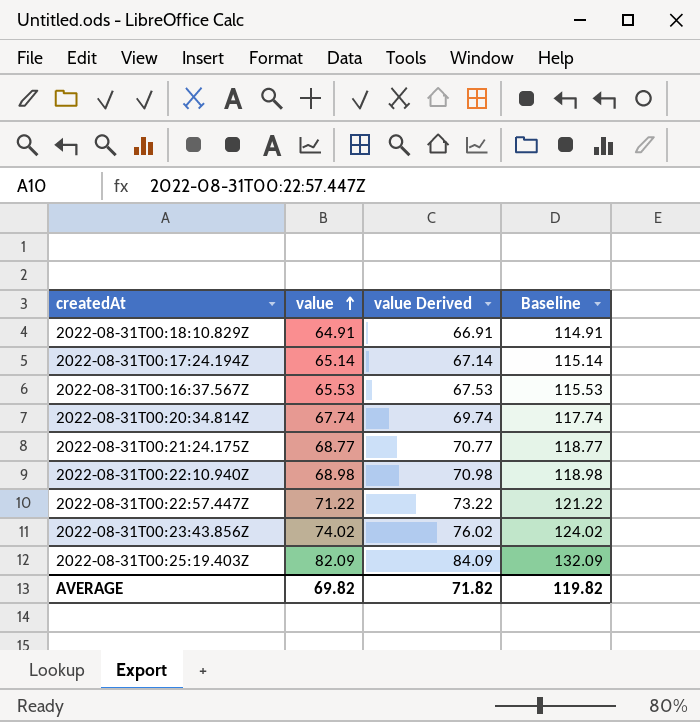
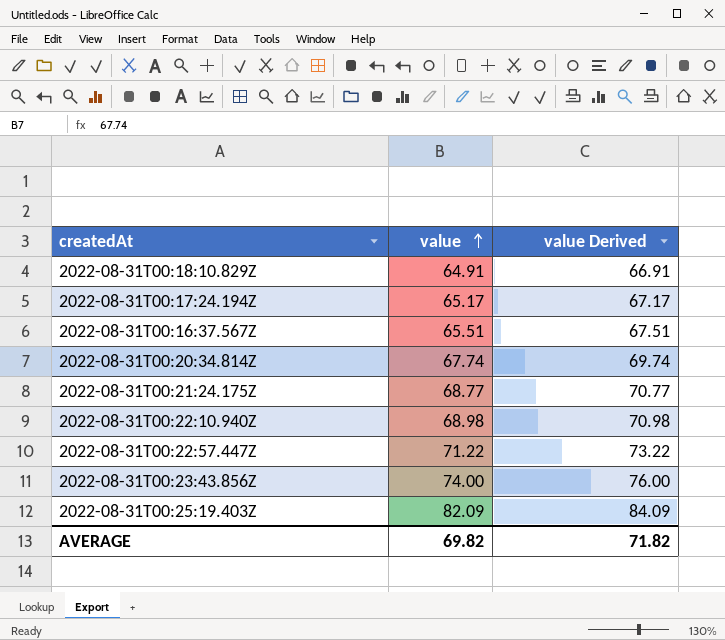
column Baseline | formula: [value] + 50 -> none
2022-08-31T00:17:24.194Z | value: 65.14 -> 65.17
2022-08-31T00:17:24.194Z | value Derived: 67.14 -> 67.17
2022-08-31T00:16:37.567Z | value: 65.53 -> 65.51
2022-08-31T00:16:37.567Z | value Derived: 67.53 -> 67.51
2022-08-31T00:23:43.856Z | value: 74.02 -> 74.00
2022-08-31T00:23:43.856Z | value Derived: 76.02 -> 76.00

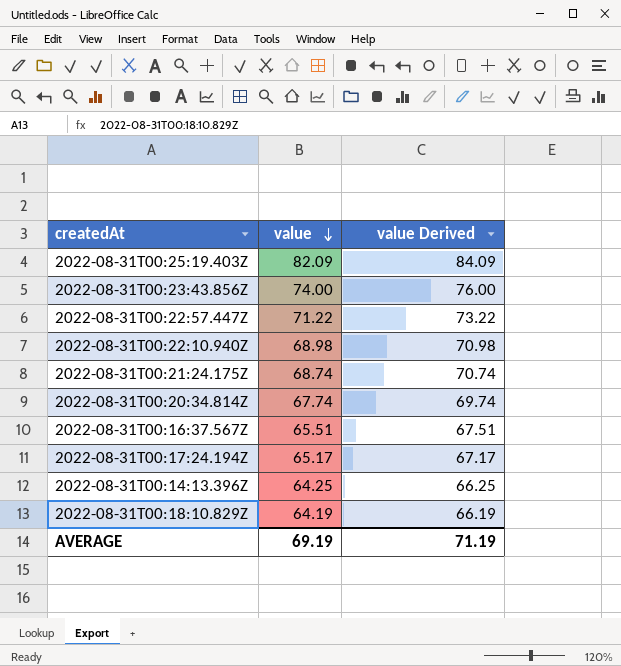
row order: value ascending -> value descending
2022-08-31T00:21:24.175Z | value: 68.77 -> 68.74
2022-08-31T00:21:24.175Z | value Derived: 70.77 -> 70.74
row 2022-08-31T00:14:13.396Z: none -> 64.25 | 66.25
2022-08-31T00:18:10.829Z | value: 64.91 -> 64.19
2022-08-31T00:18:10.829Z | value Derived: 66.91 -> 66.19
AVERAGE | value: 69.82 -> 69.19
AVERAGE | value Derived: 71.82 -> 71.19

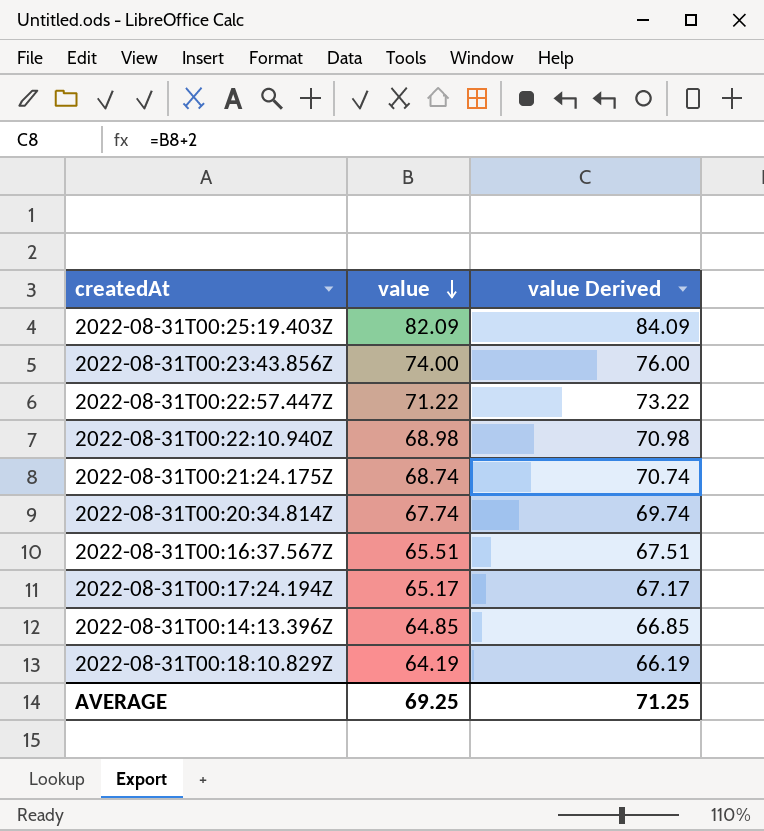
2022-08-31T00:14:13.396Z | value: 64.25 -> 64.85
2022-08-31T00:14:13.396Z | value Derived: 66.25 -> 66.85
AVERAGE | value: 69.19 -> 69.25
AVERAGE | value Derived: 71.19 -> 71.25

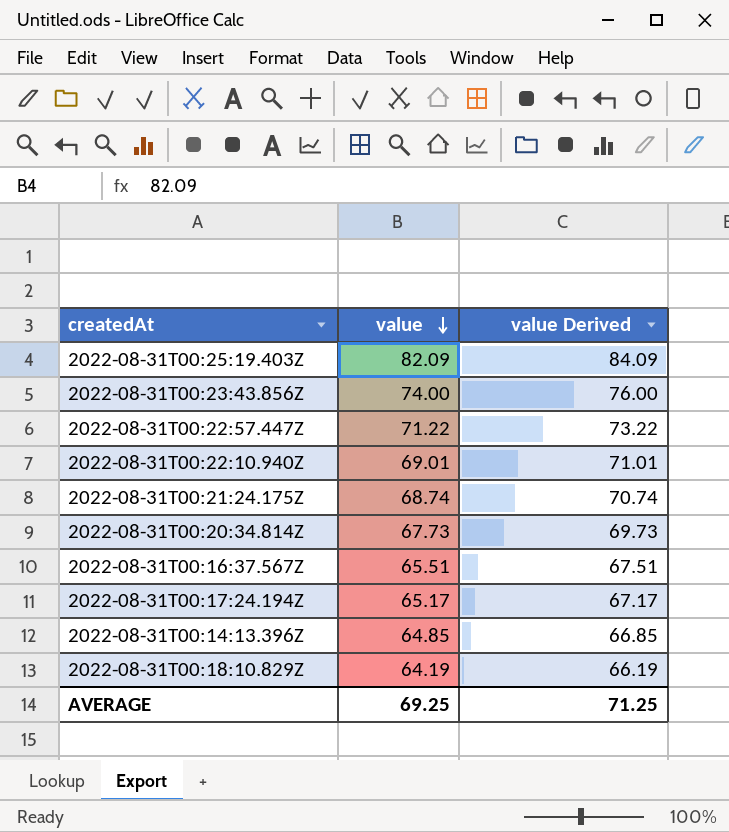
2022-08-31T00:22:10.940Z | value: 68.98 -> 69.01
2022-08-31T00:22:10.940Z | value Derived: 70.98 -> 71.01
2022-08-31T00:20:34.814Z | value: 67.74 -> 67.73
2022-08-31T00:20:34.814Z | value Derived: 69.74 -> 69.73

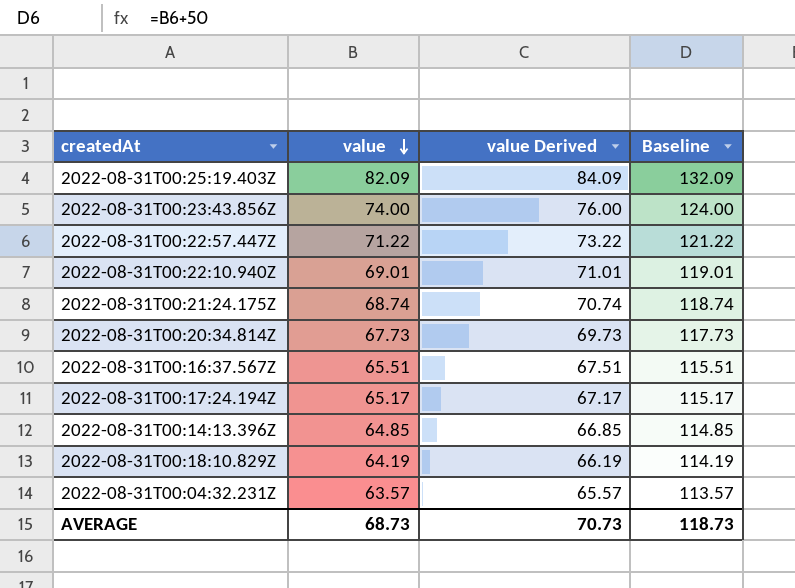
column Baseline | formula: none -> [value] + 50
row 2022-08-31T00:04:32.231Z: none -> 63.57 | 65.57 | 113.57
AVERAGE | value: 69.25 -> 68.73
AVERAGE | value Derived: 71.25 -> 70.73

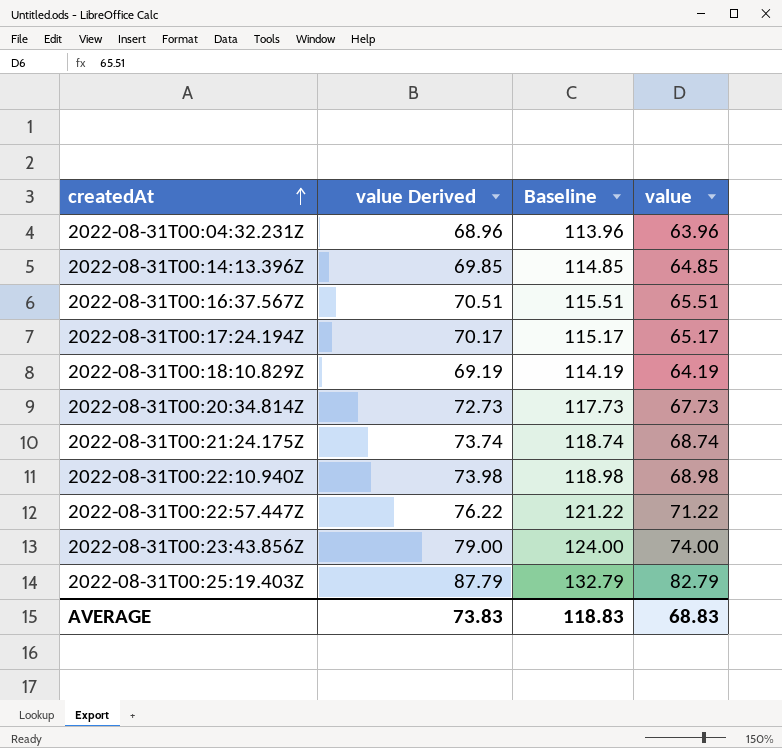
row order: value descending -> createdAt ascending
column value Derived | formula: [value] + 2 -> [value] + 5
column value | position: 2 -> 4
2022-08-31T00:04:32.231Z | Baseline: 113.57 -> 113.96
2022-08-31T00:04:32.231Z | value: 63.57 -> 63.96
2022-08-31T00:22:10.940Z | Baseline: 119.01 -> 118.98
2022-08-31T00:22:10.940Z | value: 69.01 -> 68.98
2022-08-31T00:25:19.403Z | Baseline: 132.09 -> 132.79
2022-08-31T00:25:19.403Z | value: 82.09 -> 82.79
AVERAGE | value Derived: 70.73 -> 73.83
AVERAGE | Baseline: 118.73 -> 118.83
AVERAGE | value: 68.73 -> 68.83

